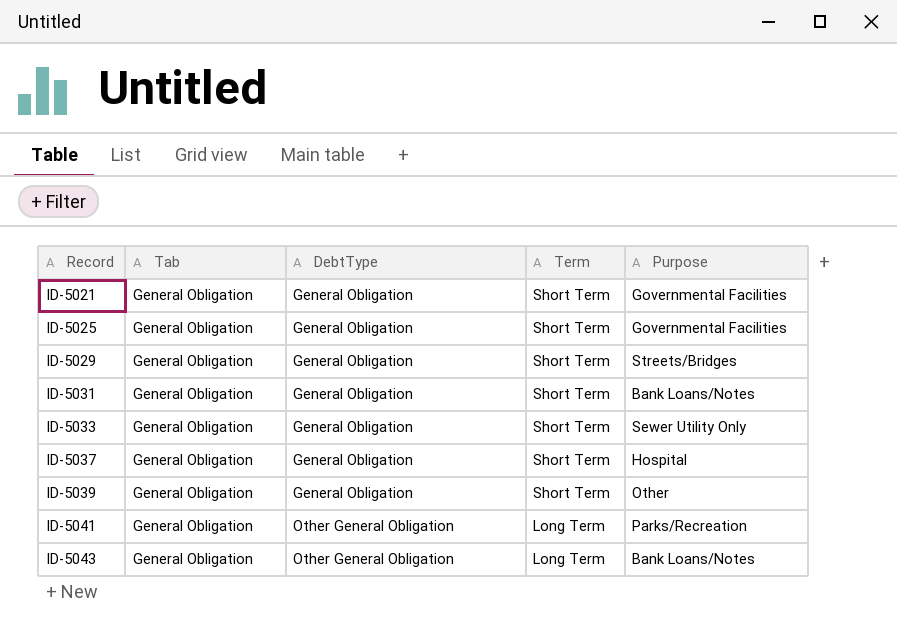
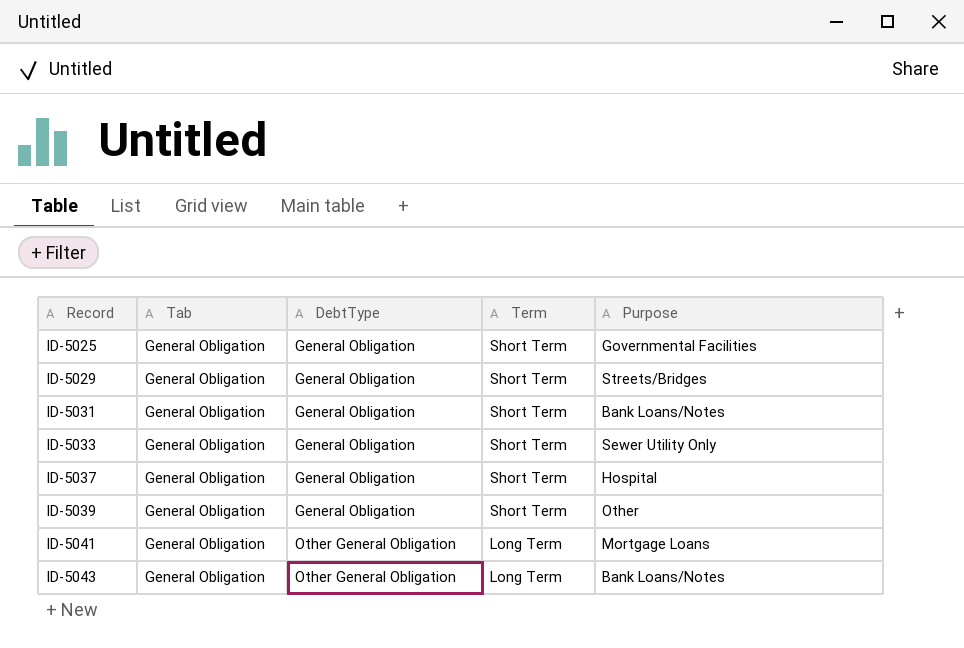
row ID-5021: General Obligation | General Obligation | Short Term | Governmental Facilities -> none
ID-5041 | Purpose: Parks/Recreation -> Mortgage Loans

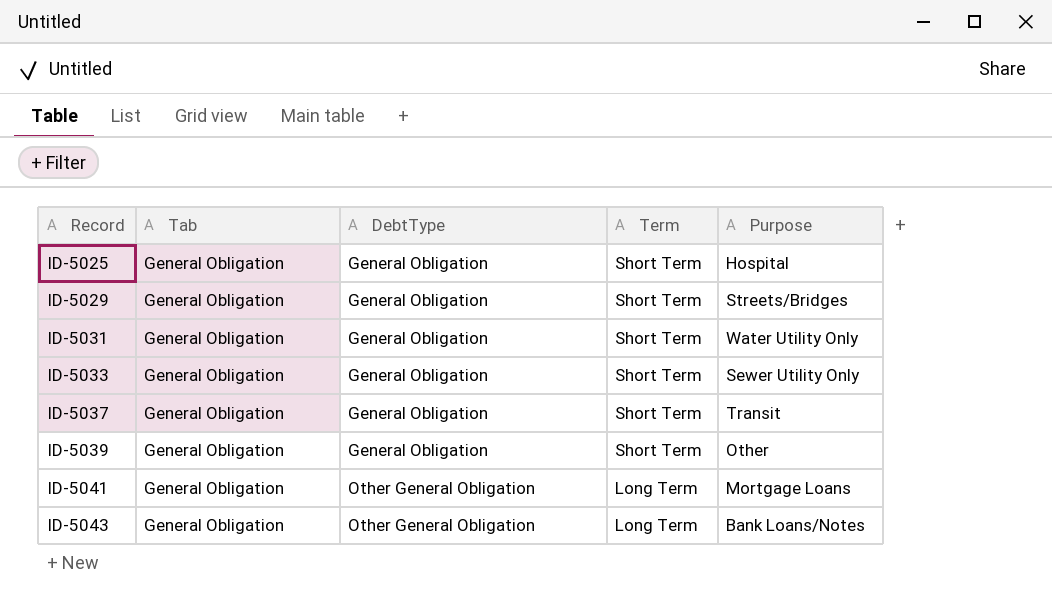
ID-5025 | Purpose: Governmental Facilities -> Hospital
ID-5031 | Purpose: Bank Loans/Notes -> Water Utility Only
ID-5037 | Purpose: Hospital -> Transit

